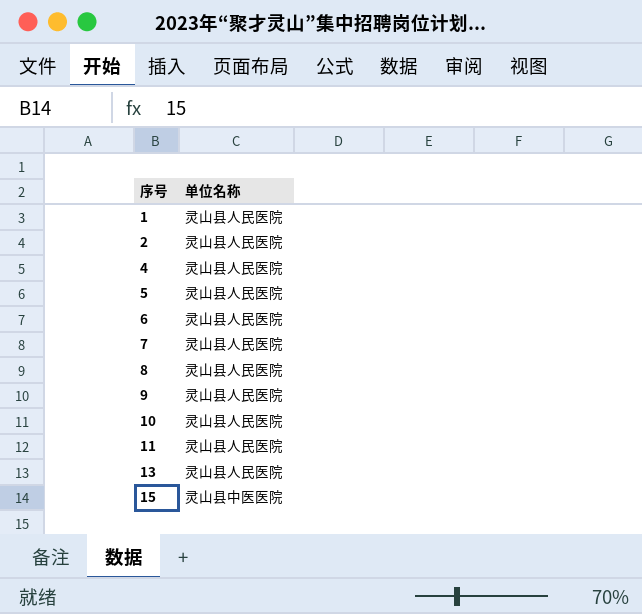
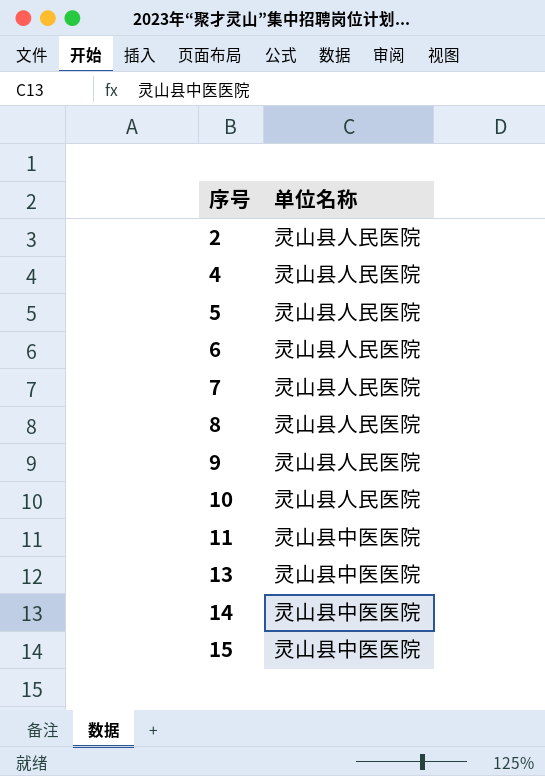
row 1: 灵山县人民医院 -> none
11 | 单位名称: 灵山县人民医院 -> 灵山县中医医院
13 | 单位名称: 灵山县人民医院 -> 灵山县中医医院
row 14: none -> 灵山县中医医院

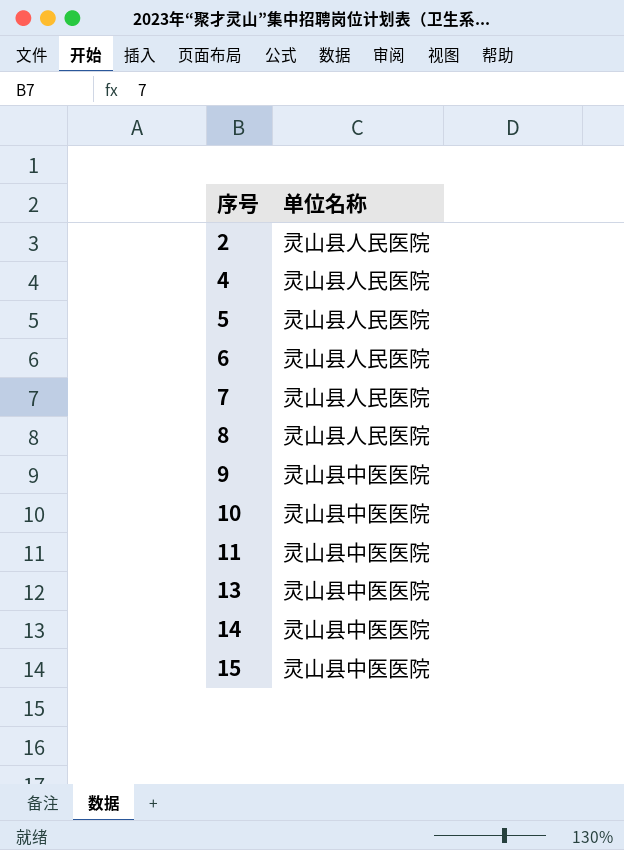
9 | 单位名称: 灵山县人民医院 -> 灵山县中医医院
10 | 单位名称: 灵山县人民医院 -> 灵山县中医医院

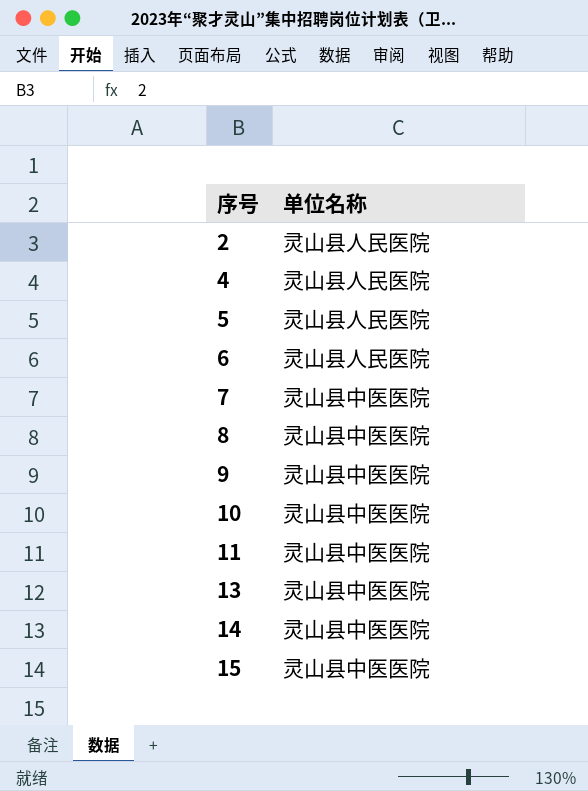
7 | 单位名称: 灵山县人民医院 -> 灵山县中医医院
8 | 单位名称: 灵山县人民医院 -> 灵山县中医医院

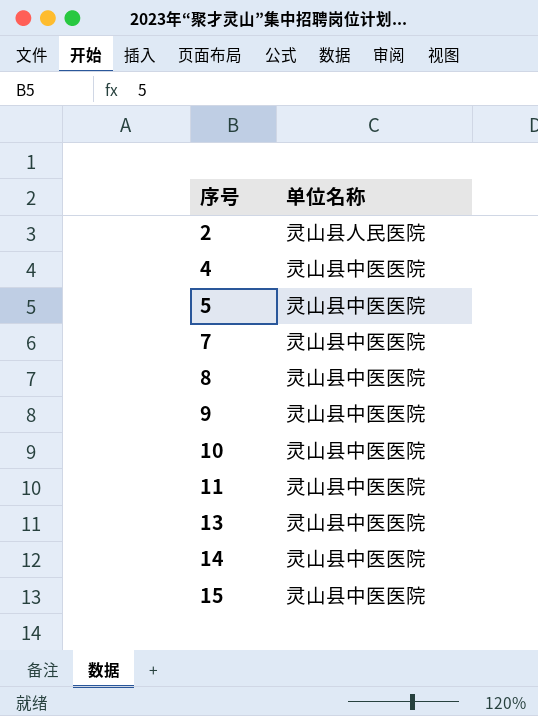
row 6: 灵山县人民医院 -> none
4 | 单位名称: 灵山县人民医院 -> 灵山县中医医院
5 | 单位名称: 灵山县人民医院 -> 灵山县中医医院

